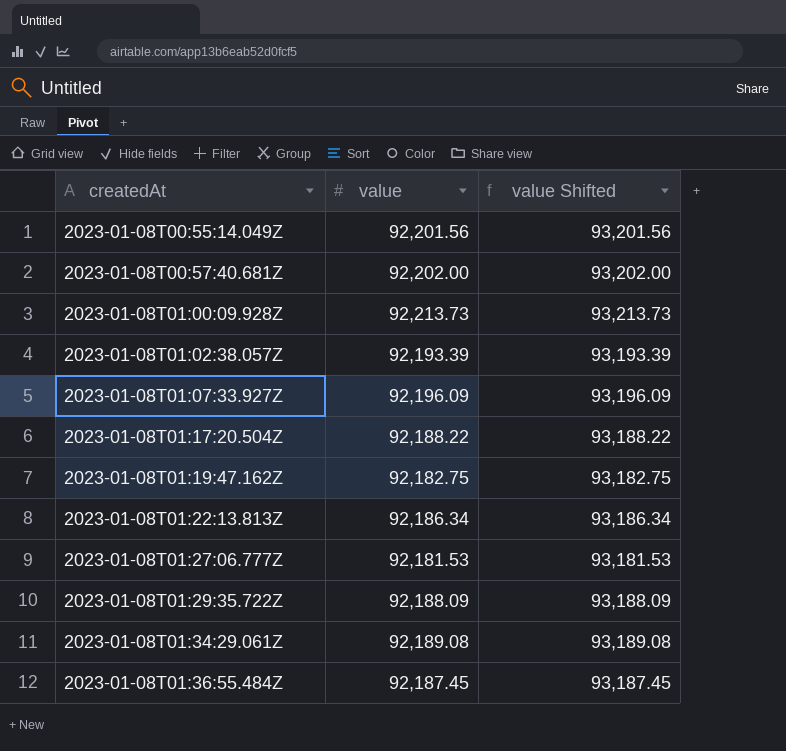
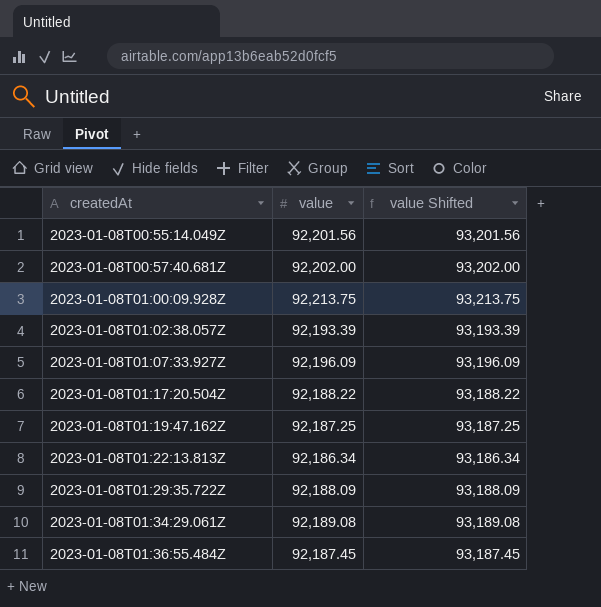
row 2023-01-08T01:27:06.777Z: 92,181.53 | 93,181.53 -> none
2023-01-08T01:00:09.928Z | value: 92,213.73 -> 92,213.75
2023-01-08T01:00:09.928Z | value Shifted: 93,213.73 -> 93,213.75
2023-01-08T01:19:47.162Z | value: 92,182.75 -> 92,187.25
2023-01-08T01:19:47.162Z | value Shifted: 93,182.75 -> 93,187.25

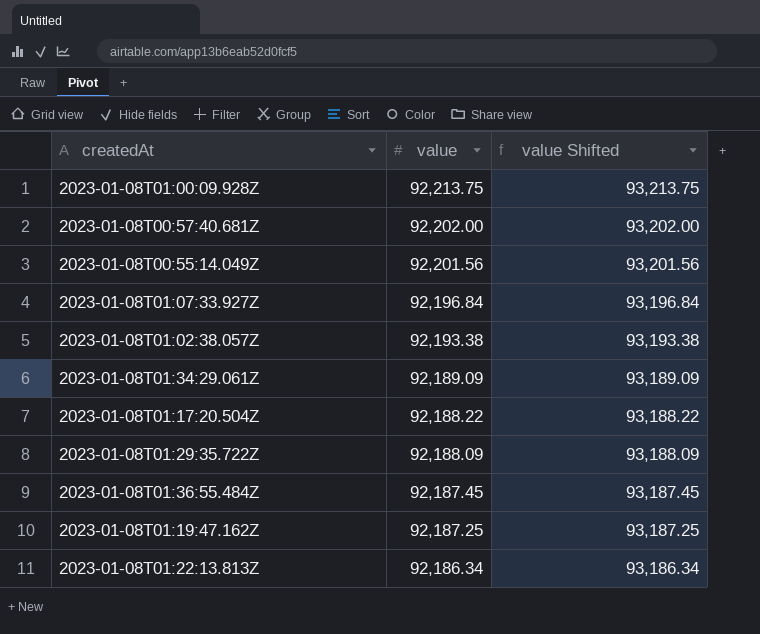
row order: createdAt ascending -> value descending
2023-01-08T01:07:33.927Z | value: 92,196.09 -> 92,196.84
2023-01-08T01:07:33.927Z | value Shifted: 93,196.09 -> 93,196.84
2023-01-08T01:02:38.057Z | value: 92,193.39 -> 92,193.38
2023-01-08T01:02:38.057Z | value Shifted: 93,193.39 -> 93,193.38
2023-01-08T01:34:29.061Z | value: 92,189.08 -> 92,189.09
2023-01-08T01:34:29.061Z | value Shifted: 93,189.08 -> 93,189.09

